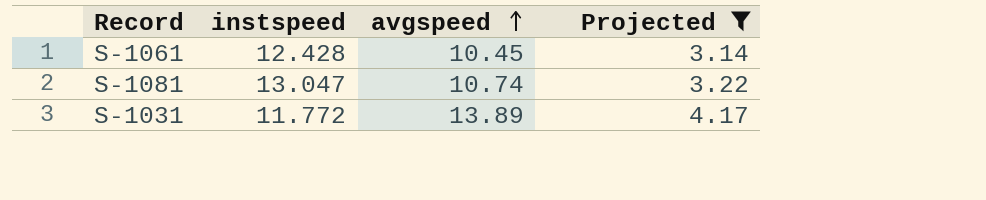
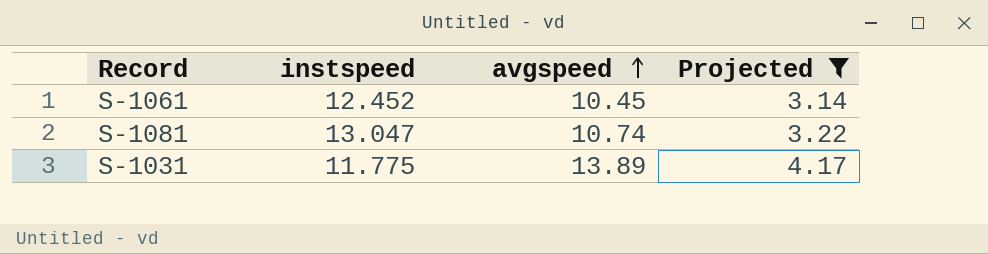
S-1061 | instspeed: 12.428 -> 12.452
S-1031 | instspeed: 11.772 -> 11.775

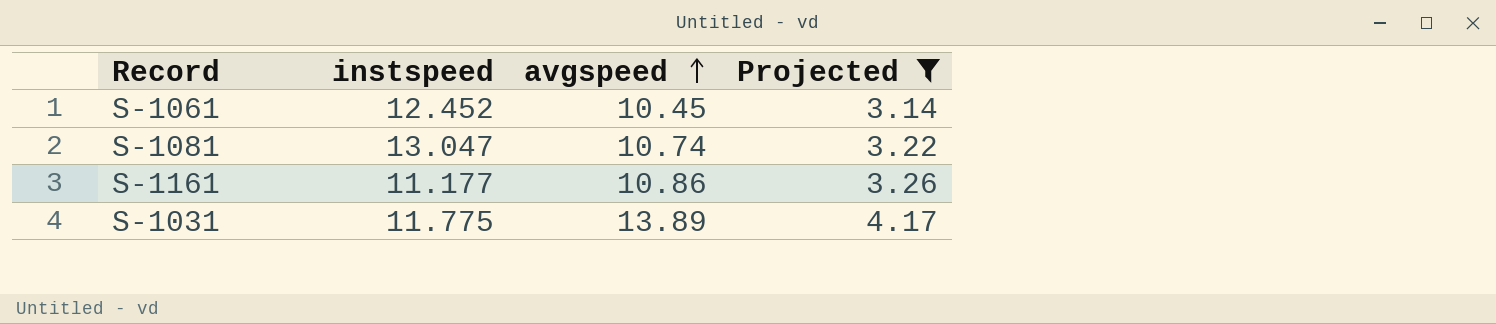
row S-1161: none -> 11.177 | 10.86 | 3.26

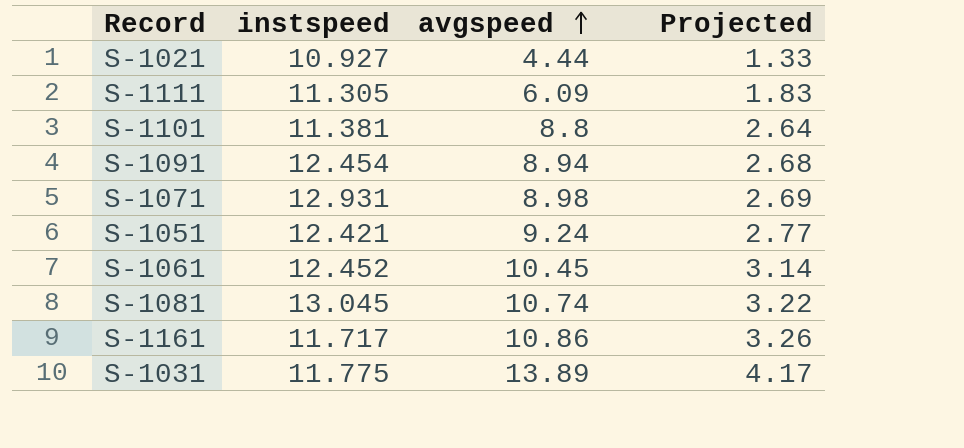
filter: Projected >= 3.14 -> none
S-1081 | instspeed: 13.047 -> 13.045
S-1161 | instspeed: 11.177 -> 11.717

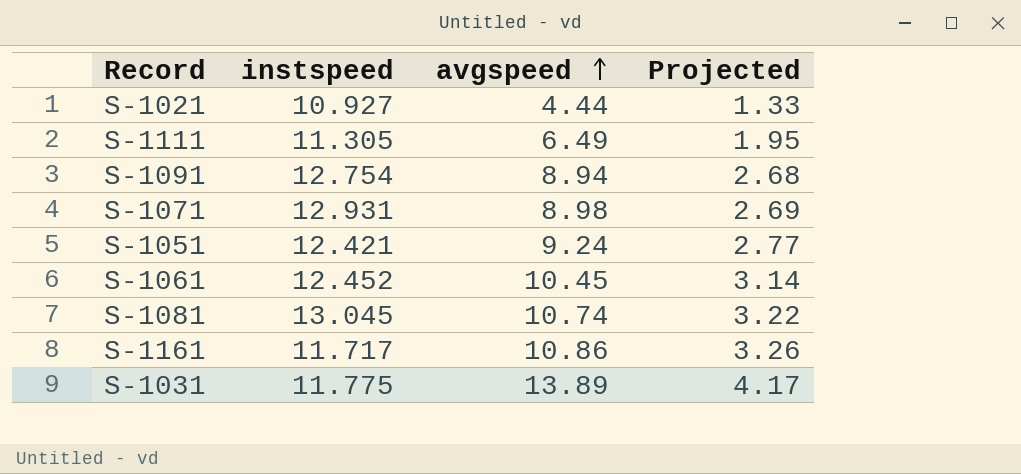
row S-1101: 11.381 | 8.8 | 2.64 -> none
S-1111 | avgspeed: 6.09 -> 6.49
S-1111 | Projected: 1.83 -> 1.95
S-1091 | instspeed: 12.454 -> 12.754

